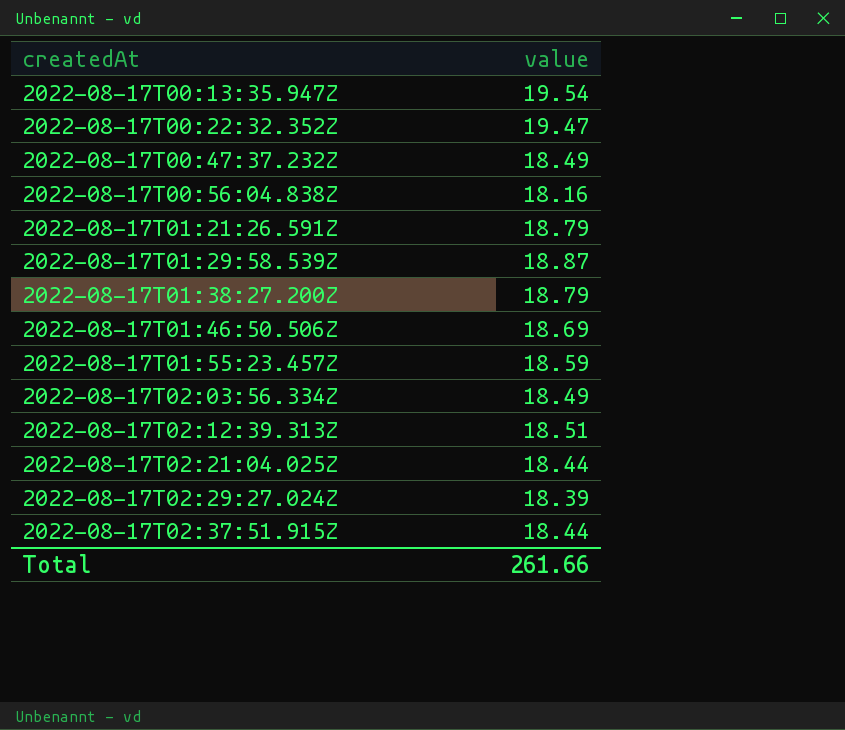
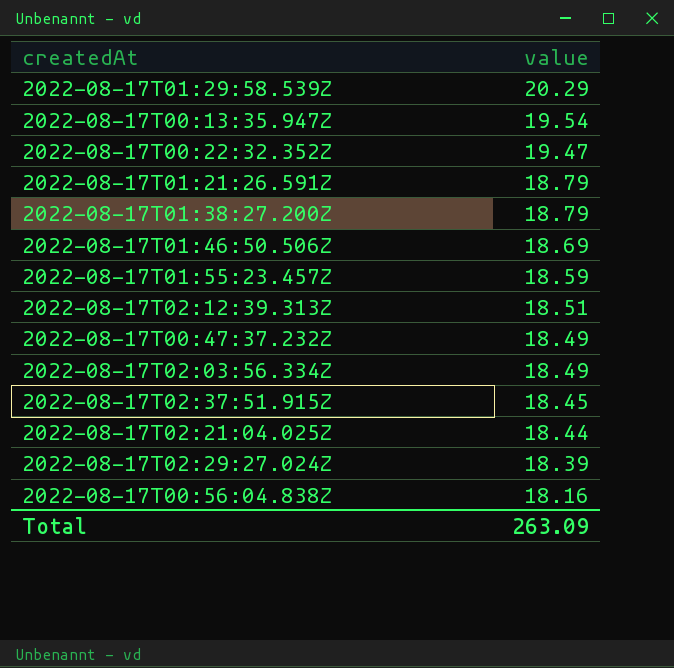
row order: createdAt ascending -> value descending
2022-08-17T01:29:58.539Z | value: 18.87 -> 20.29
2022-08-17T02:37:51.915Z | value: 18.44 -> 18.45
Total | value: 261.66 -> 263.09

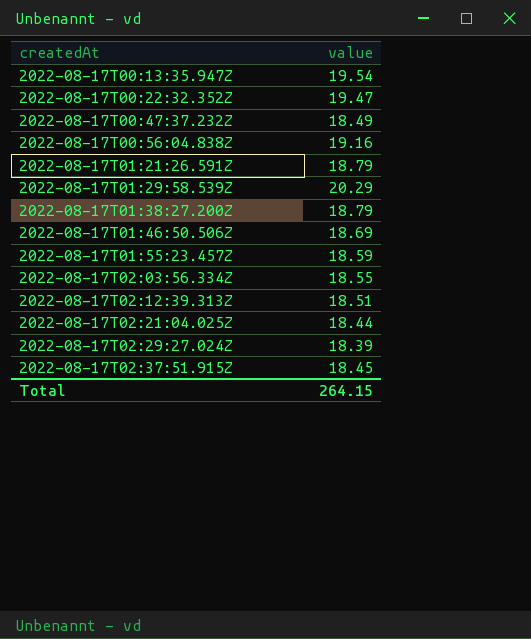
row order: value descending -> createdAt ascending
2022-08-17T00:56:04.838Z | value: 18.16 -> 19.16
2022-08-17T02:03:56.334Z | value: 18.49 -> 18.55
Total | value: 263.09 -> 264.15

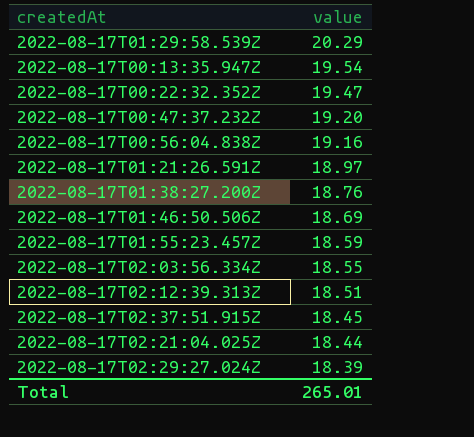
row order: createdAt ascending -> value descending
2022-08-17T00:47:37.232Z | value: 18.49 -> 19.20
2022-08-17T01:21:26.591Z | value: 18.79 -> 18.97
2022-08-17T01:38:27.200Z | value: 18.79 -> 18.76
Total | value: 264.15 -> 265.01

